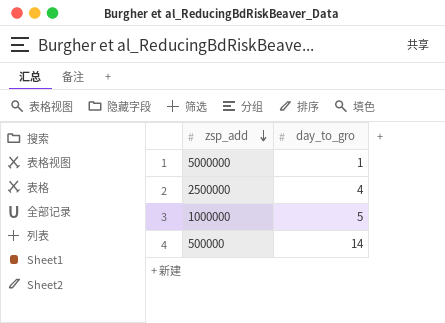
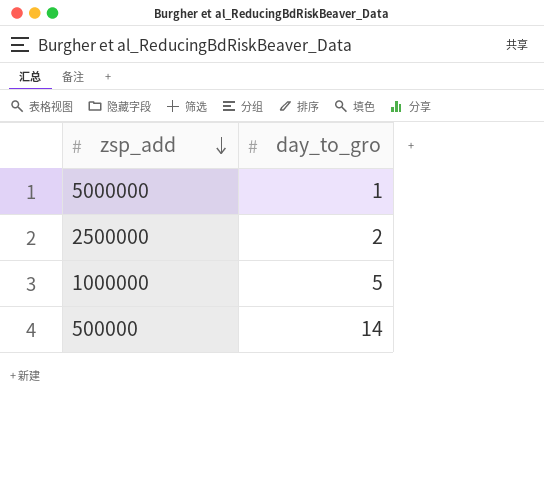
2500000 | day_to_gro: 4 -> 2

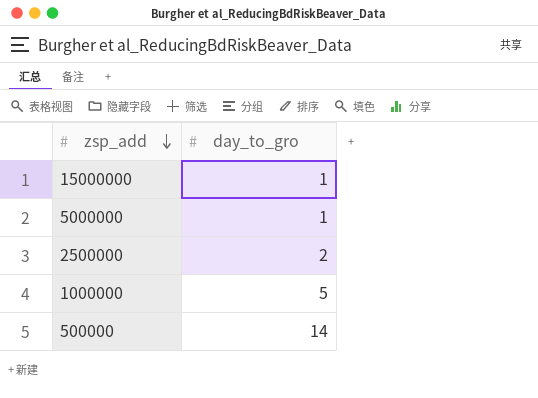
row 15000000: none -> 1

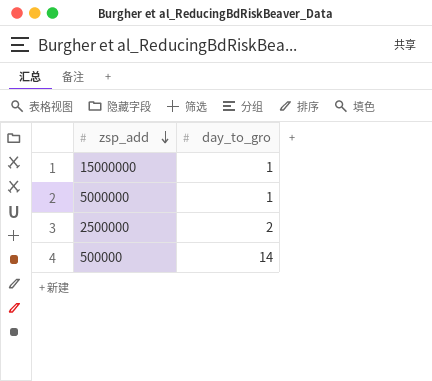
row 1000000: 5 -> none

